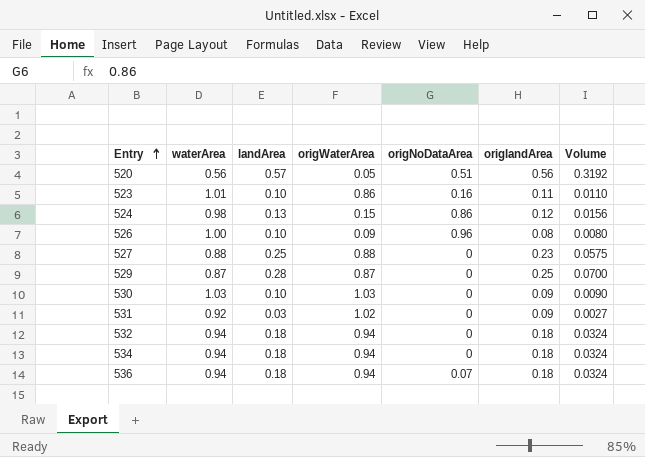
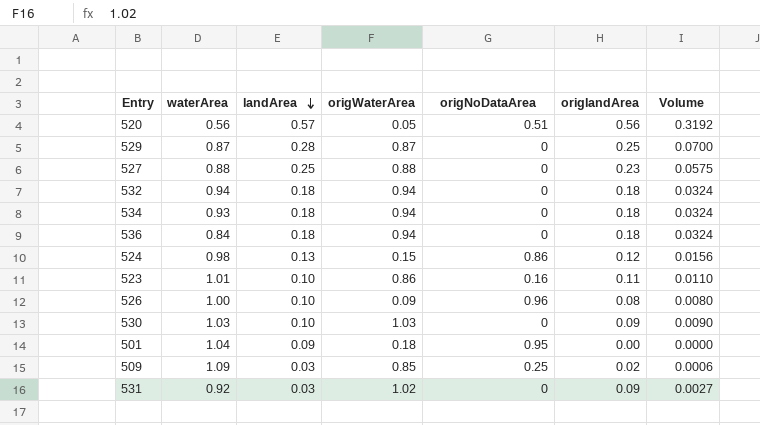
row order: Entry ascending -> landArea descending
534 | waterArea: 0.94 -> 0.93
536 | waterArea: 0.94 -> 0.84
536 | origNoDataArea: 0.07 -> 0
row 501: none -> 1.04 | 0.09 | 0.18 | 0.95 | 0.00 | 0.0000
row 509: none -> 1.09 | 0.03 | 0.85 | 0.25 | 0.02 | 0.0006

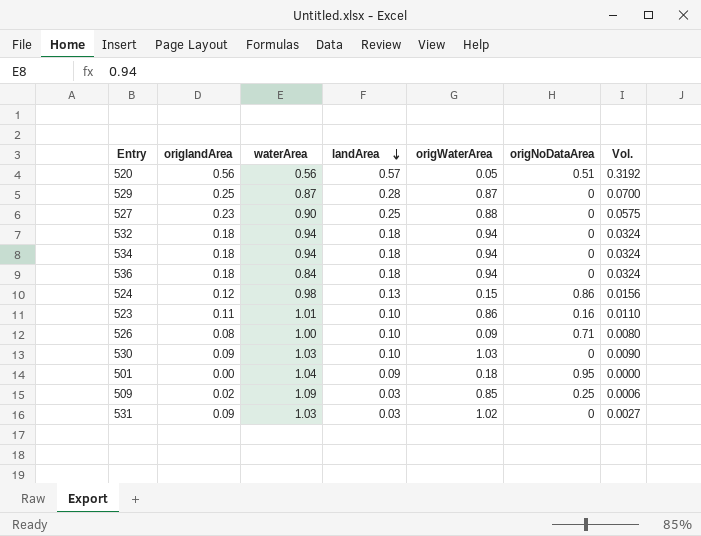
column origlandArea | position: 6 -> 2
column name: Volume -> Vol.
527 | waterArea: 0.88 -> 0.90
534 | waterArea: 0.93 -> 0.94
526 | origNoDataArea: 0.96 -> 0.71
531 | waterArea: 0.92 -> 1.03

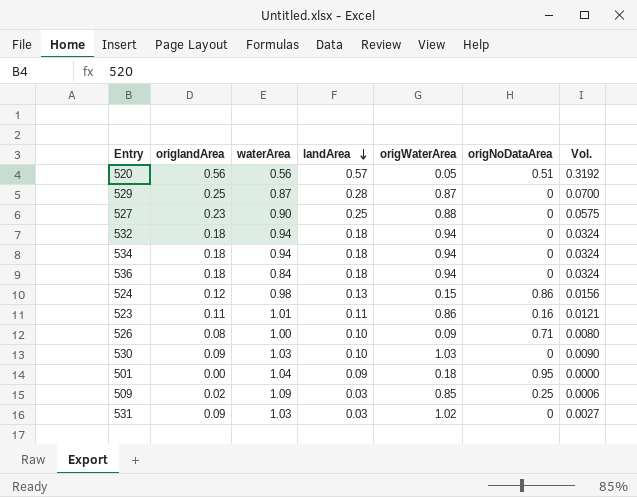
523 | landArea: 0.10 -> 0.11
523 | Vol.: 0.0110 -> 0.0121

